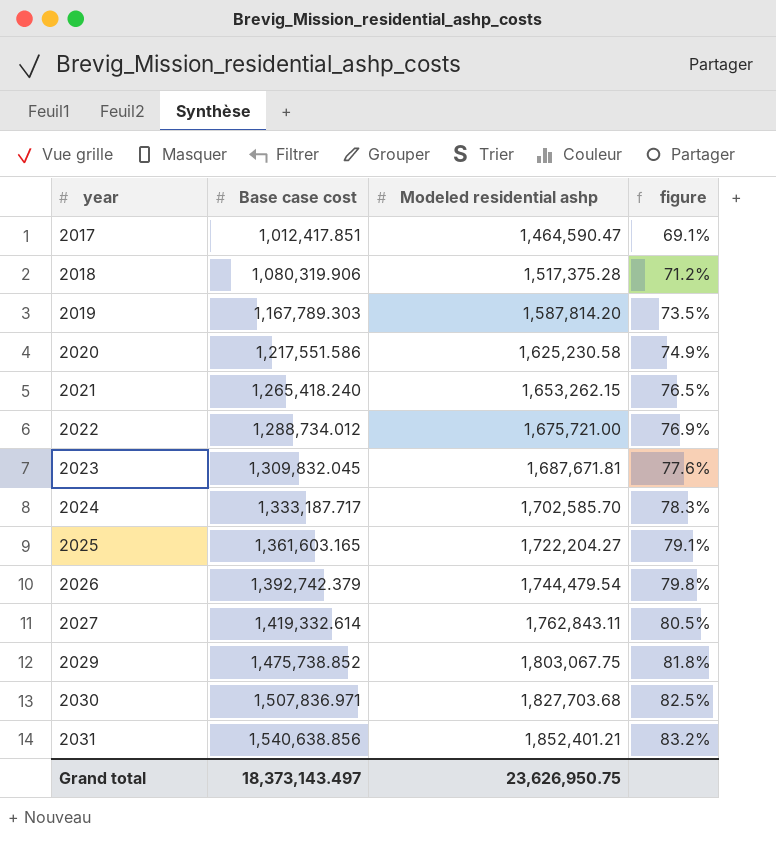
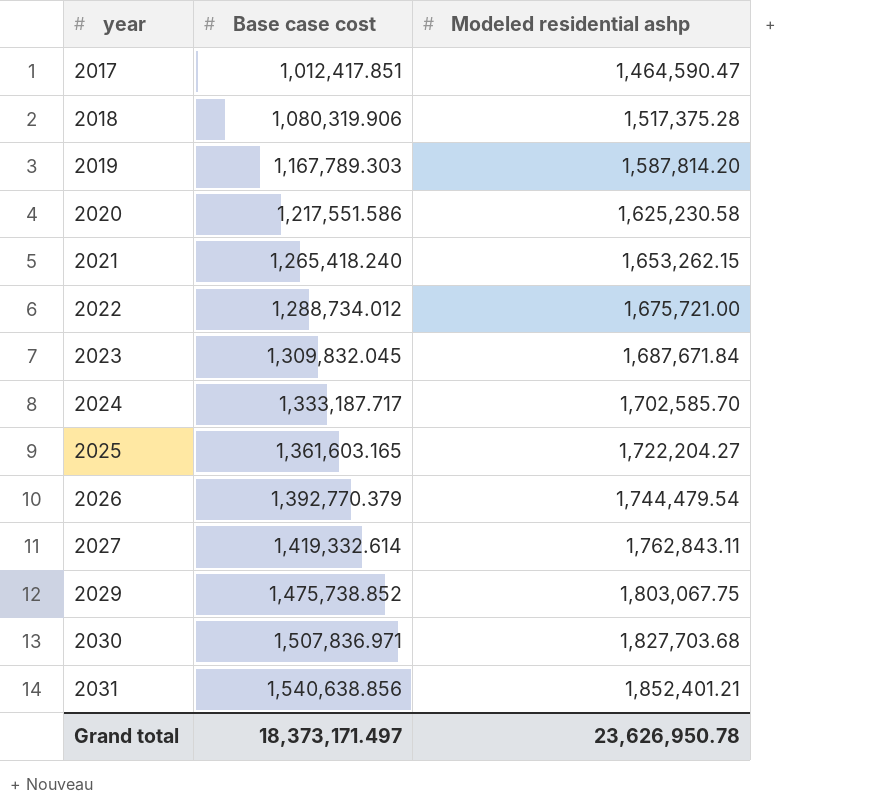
column figure | formula: [Base case cost] / [Modeled residential ashp] -> none
2023 | Modeled residential ashp: 1,687,671.81 -> 1,687,671.84
2026 | Base case cost: 1,392,742.379 -> 1,392,770.379
Grand total | Base case cost: 18,373,143.497 -> 18,373,171.497
Grand total | Modeled residential ashp: 23,626,950.75 -> 23,626,950.78

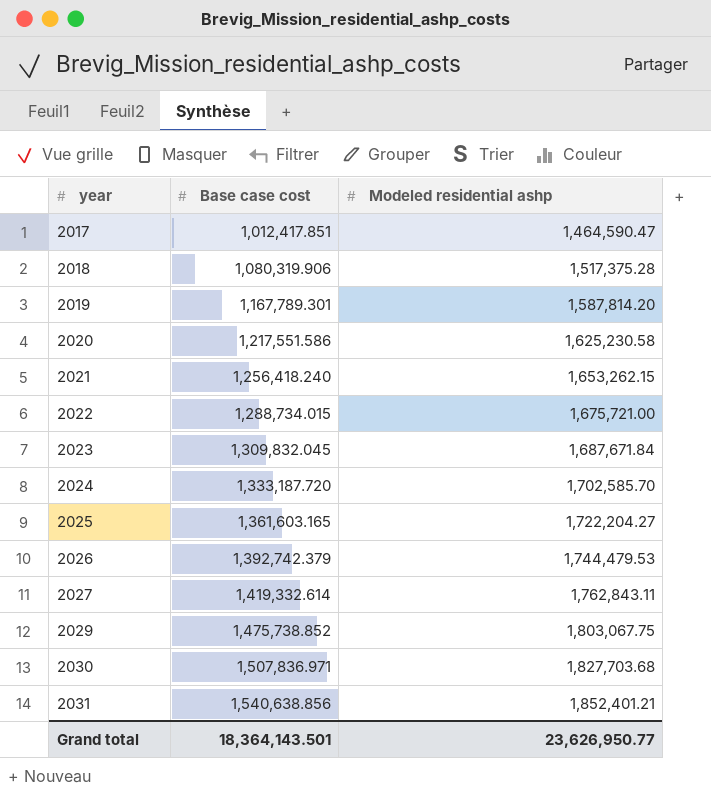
2019 | Base case cost: 1,167,789.303 -> 1,167,789.301
2021 | Base case cost: 1,265,418.240 -> 1,256,418.240
2022 | Base case cost: 1,288,734.012 -> 1,288,734.015
2024 | Base case cost: 1,333,187.717 -> 1,333,187.720
2026 | Base case cost: 1,392,770.379 -> 1,392,742.379
2026 | Modeled residential ashp: 1,744,479.54 -> 1,744,479.53
Grand total | Base case cost: 18,373,171.497 -> 18,364,143.501
Grand total | Modeled residential ashp: 23,626,950.78 -> 23,626,950.77

